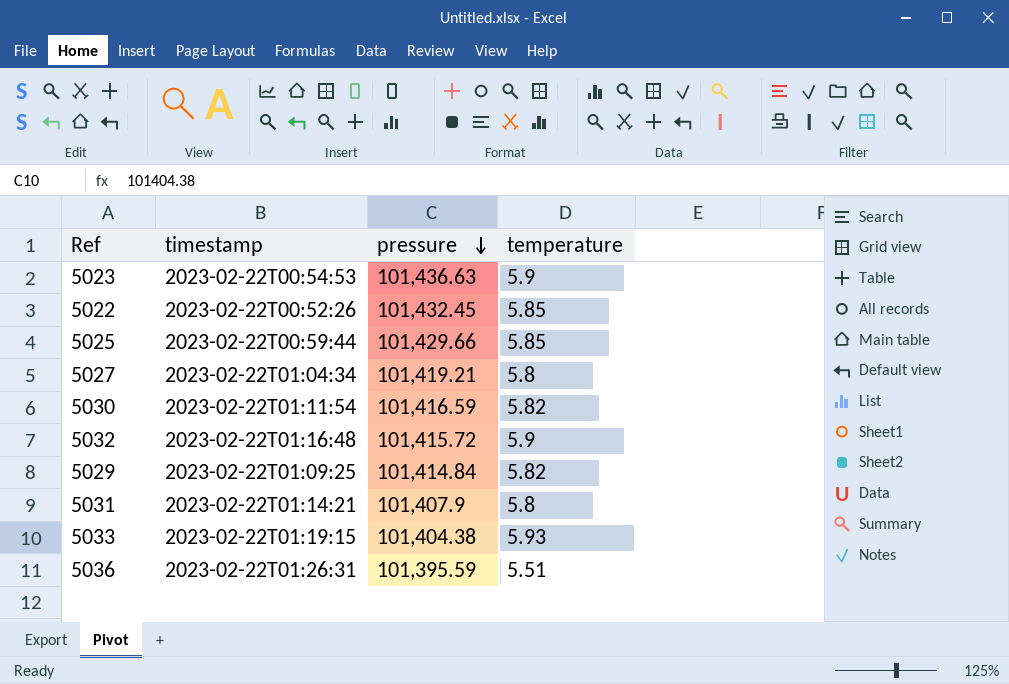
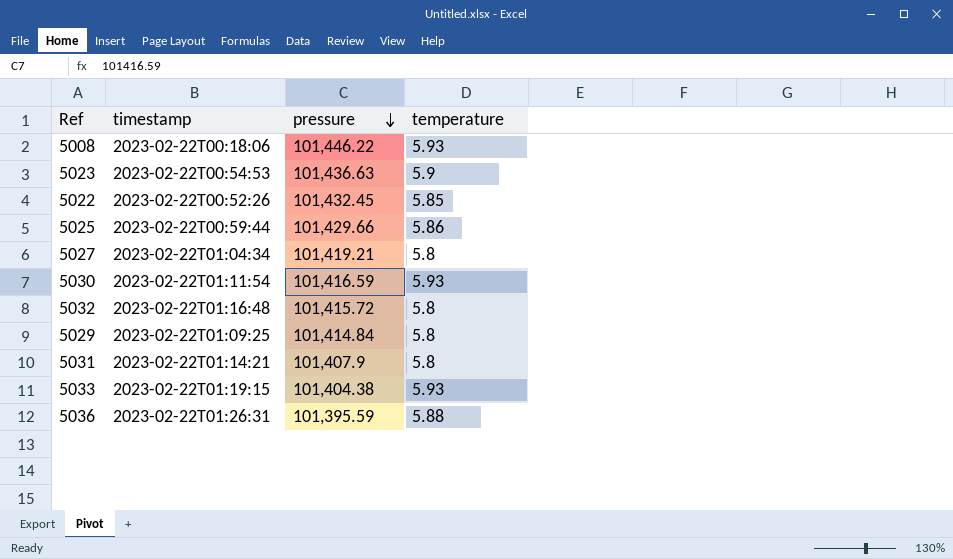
row 5008: none -> 2023-02-22T00:18:06 | 101,446.22 | 5.93
5025 | temperature: 5.85 -> 5.86
5030 | temperature: 5.82 -> 5.93
5032 | temperature: 5.9 -> 5.8
5029 | temperature: 5.82 -> 5.8
5036 | temperature: 5.51 -> 5.88

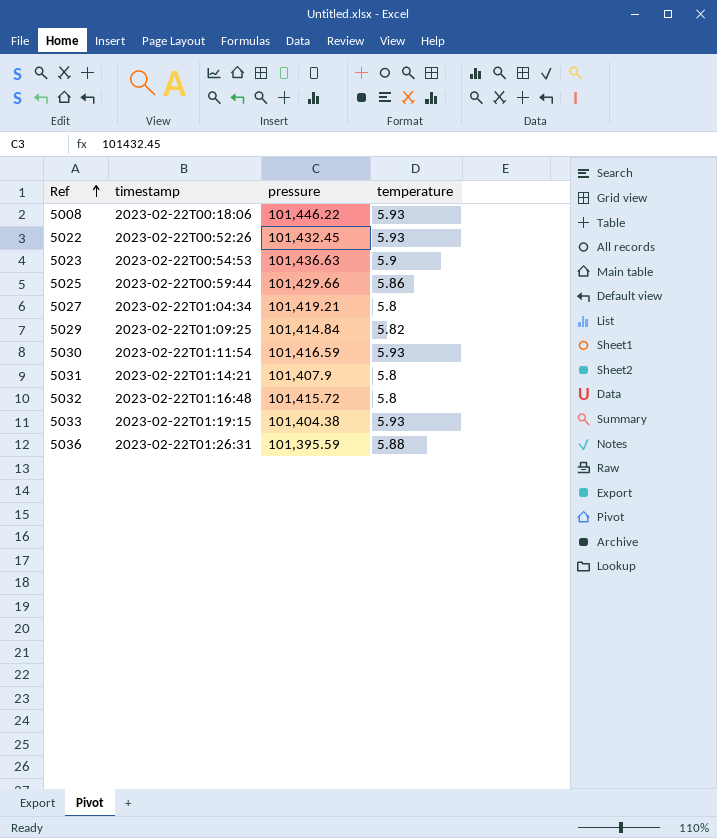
row order: pressure descending -> Ref ascending
5022 | temperature: 5.85 -> 5.93
5029 | temperature: 5.8 -> 5.82

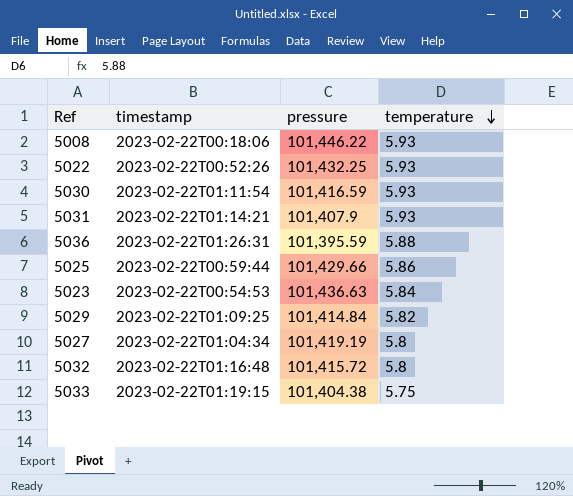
row order: Ref ascending -> temperature descending
5022 | pressure: 101,432.45 -> 101,432.25
5031 | temperature: 5.8 -> 5.93
5023 | temperature: 5.9 -> 5.84
5027 | pressure: 101,419.21 -> 101,419.19
5033 | temperature: 5.93 -> 5.75

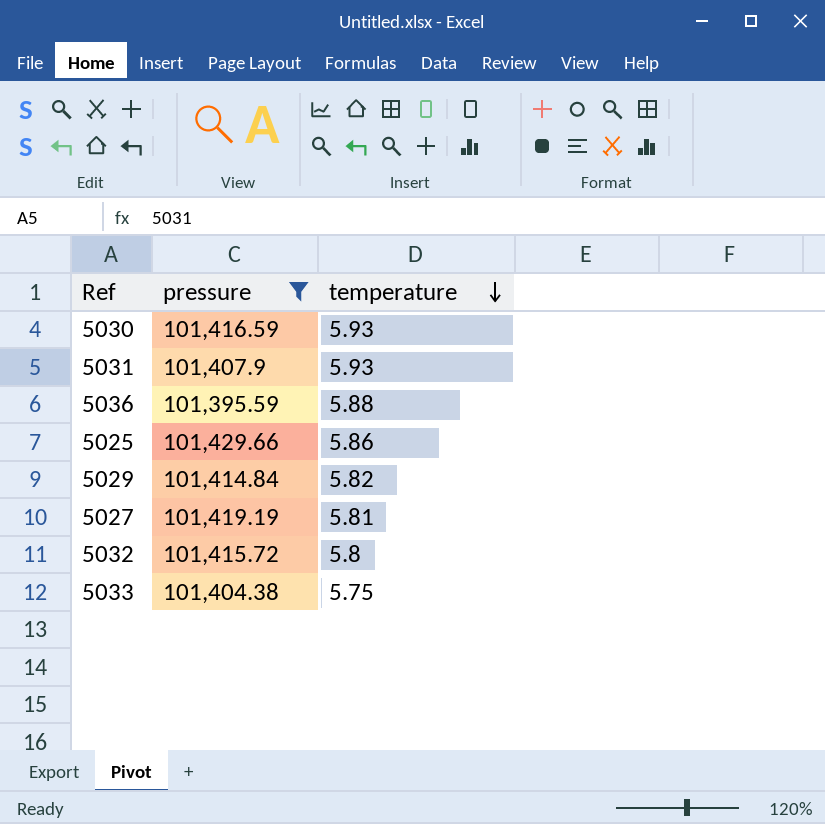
filter: none -> pressure <= 101,429.66
column timestamp | position: 2 -> none
5027 | temperature: 5.8 -> 5.81

